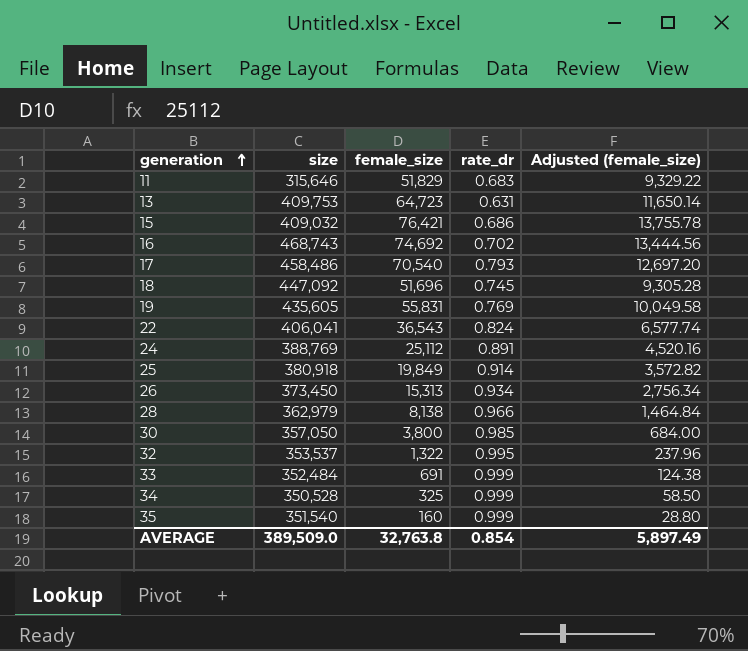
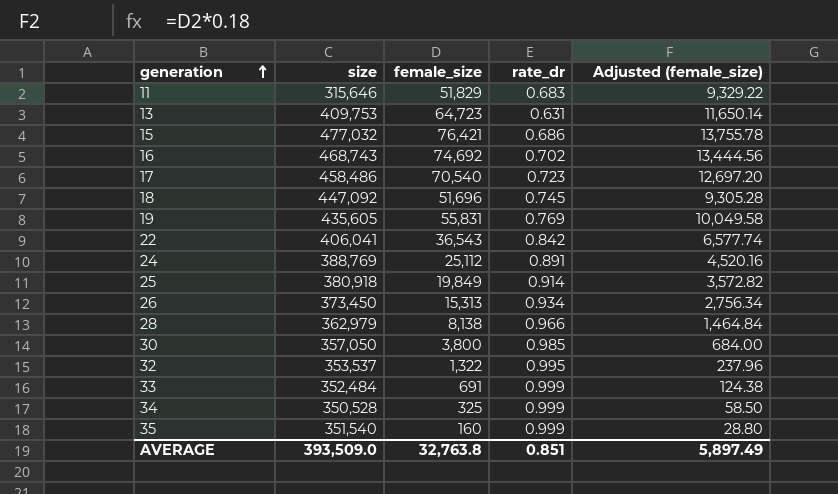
15 | size: 409,032 -> 477,032
17 | rate_dr: 0.793 -> 0.723
22 | rate_dr: 0.824 -> 0.842
AVERAGE | size: 389,509.0 -> 393,509.0
AVERAGE | rate_dr: 0.854 -> 0.851

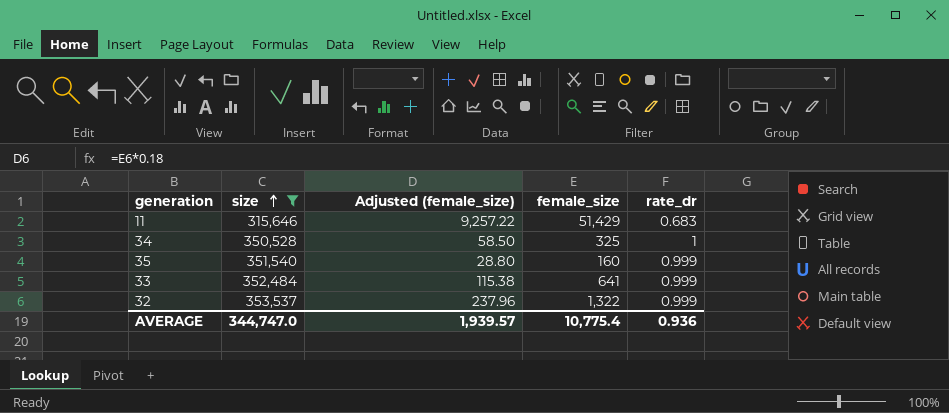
filter: none -> size <= 353,537
row order: generation ascending -> size ascending
column Adjusted (female_size) | position: 5 -> 3
11 | Adjusted (female_size): 9,329.22 -> 9,257.22
11 | female_size: 51,829 -> 51,429
34 | rate_dr: 0.999 -> 1
33 | Adjusted (female_size): 124.38 -> 115.38
33 | female_size: 691 -> 641
32 | rate_dr: 0.995 -> 0.999
AVERAGE | size: 393,509.0 -> 344,747.0
AVERAGE | Adjusted (female_size): 5,897.49 -> 1,939.57
AVERAGE | female_size: 32,763.8 -> 10,775.4
AVERAGE | rate_dr: 0.851 -> 0.936

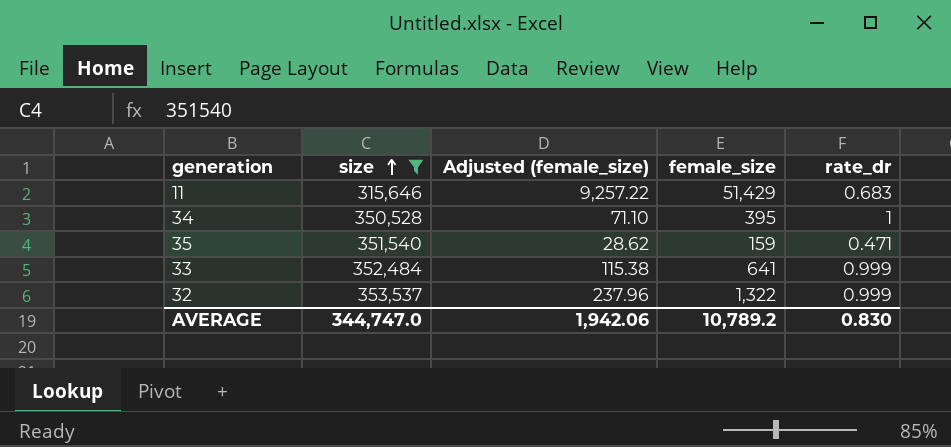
34 | Adjusted (female_size): 58.50 -> 71.10
34 | female_size: 325 -> 395
35 | Adjusted (female_size): 28.80 -> 28.62
35 | female_size: 160 -> 159
35 | rate_dr: 0.999 -> 0.471
AVERAGE | Adjusted (female_size): 1,939.57 -> 1,942.06
AVERAGE | female_size: 10,775.4 -> 10,789.2
AVERAGE | rate_dr: 0.936 -> 0.830

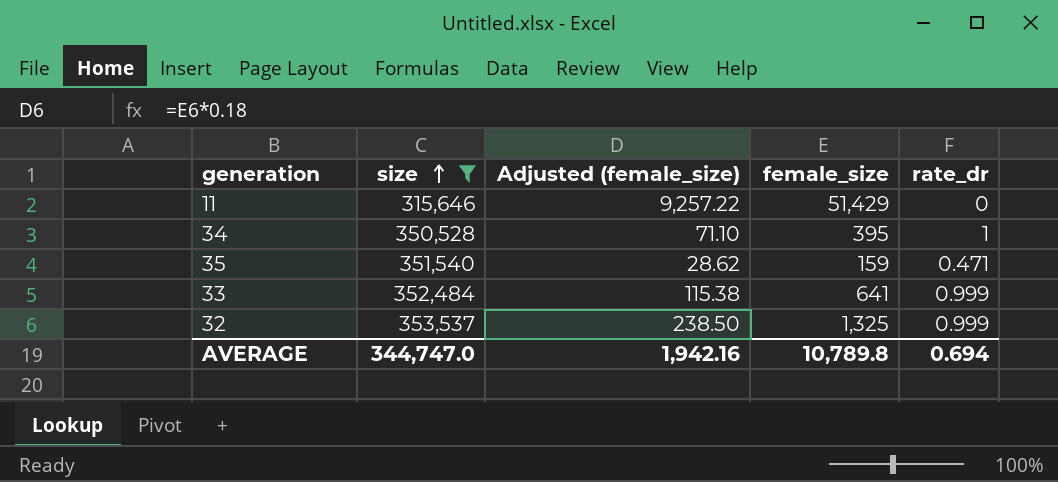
11 | rate_dr: 0.683 -> 0
32 | Adjusted (female_size): 237.96 -> 238.50
32 | female_size: 1,322 -> 1,325
AVERAGE | Adjusted (female_size): 1,942.06 -> 1,942.16
AVERAGE | female_size: 10,789.2 -> 10,789.8
AVERAGE | rate_dr: 0.830 -> 0.694

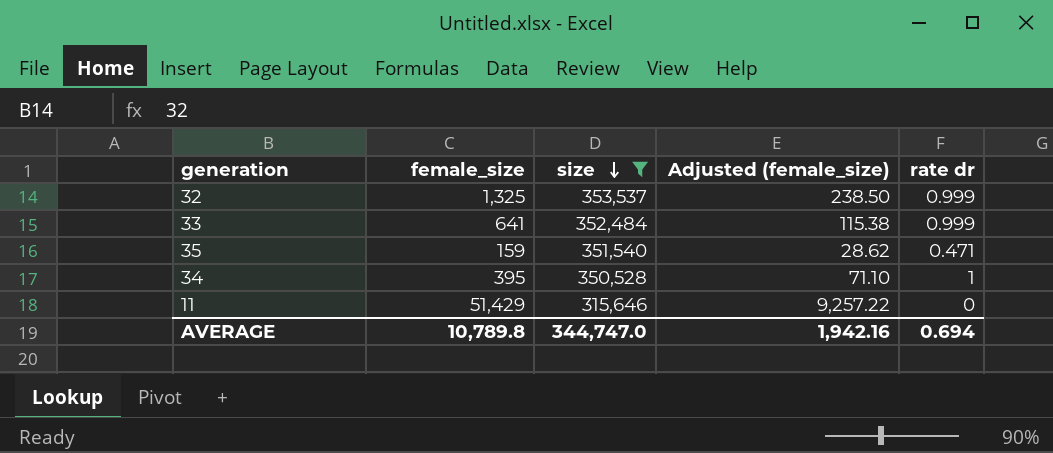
row order: size ascending -> size descending
column female_size | position: 4 -> 2
column name: rate_dr -> rate dr

